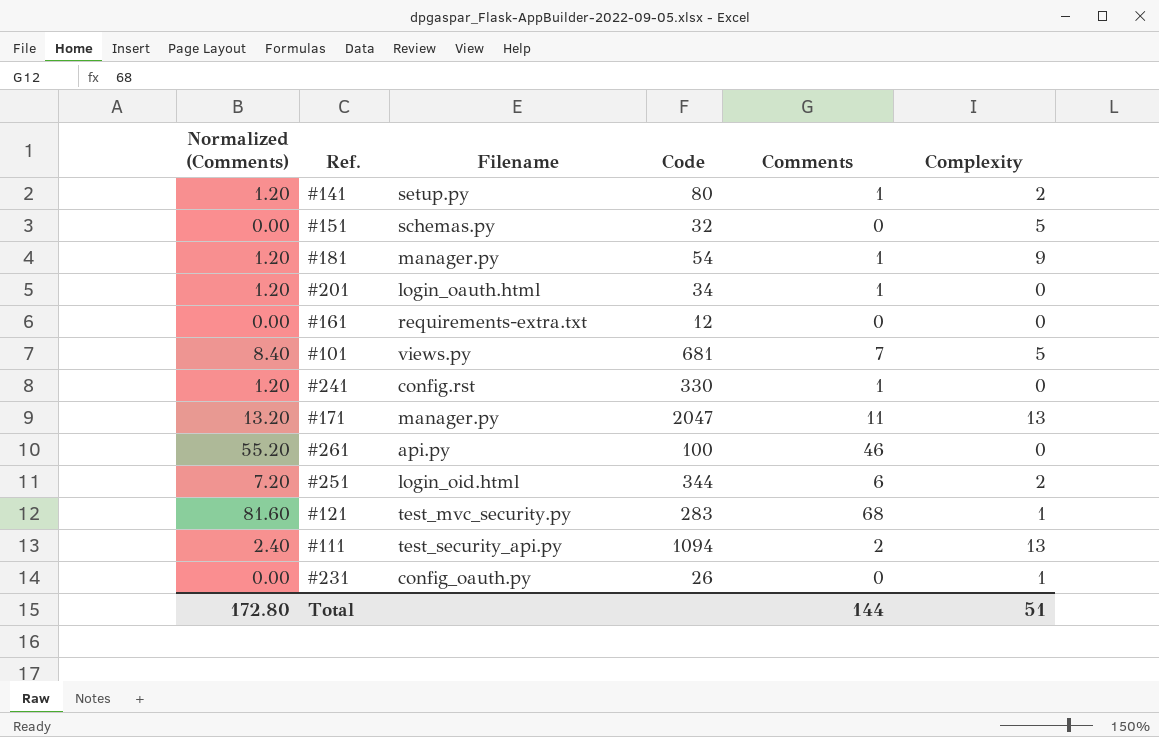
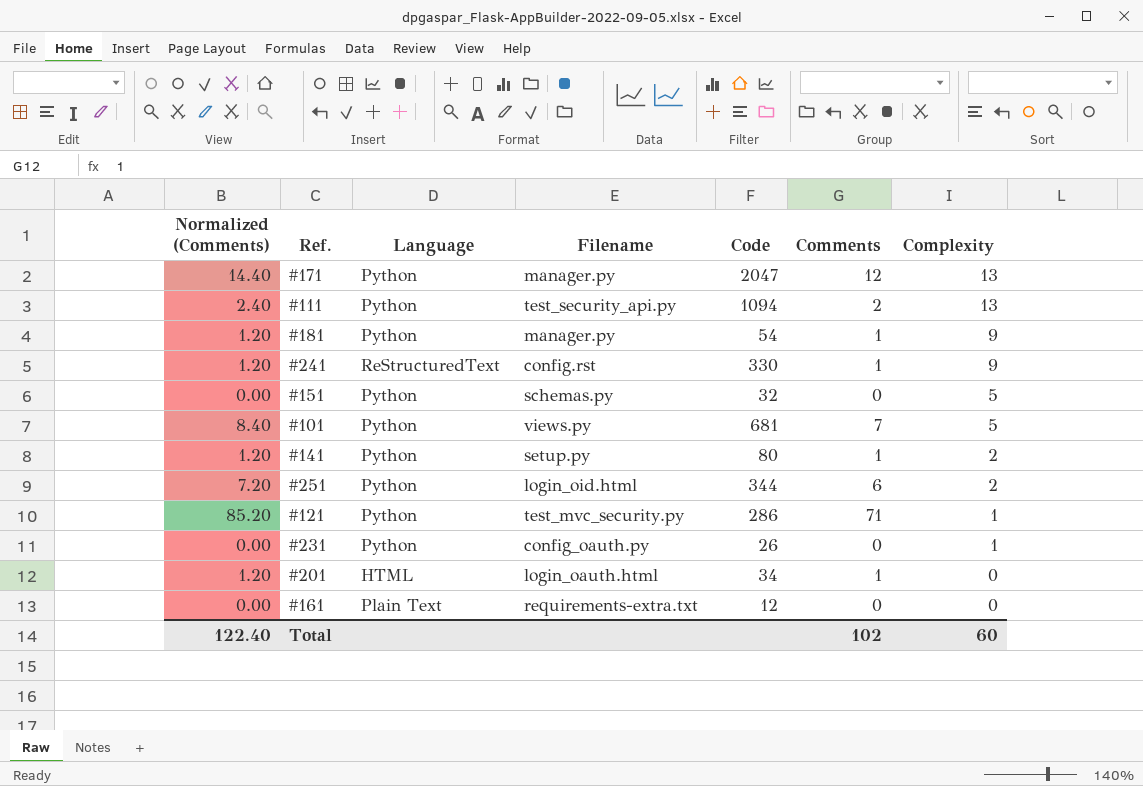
row order: none -> Complexity descending
column Language | position: none -> 3
row #261: 55.20 | api.py | 100 | 46 | 0 -> none
#171 | Normalized (Comments): 13.20 -> 14.40
#171 | Comments: 11 -> 12
#241 | Complexity: 0 -> 9
#121 | Normalized (Comments): 81.60 -> 85.20
#121 | Code: 283 -> 286
#121 | Comments: 68 -> 71
Total | Normalized (Comments): 172.80 -> 122.40
Total | Comments: 144 -> 102
Total | Complexity: 51 -> 60

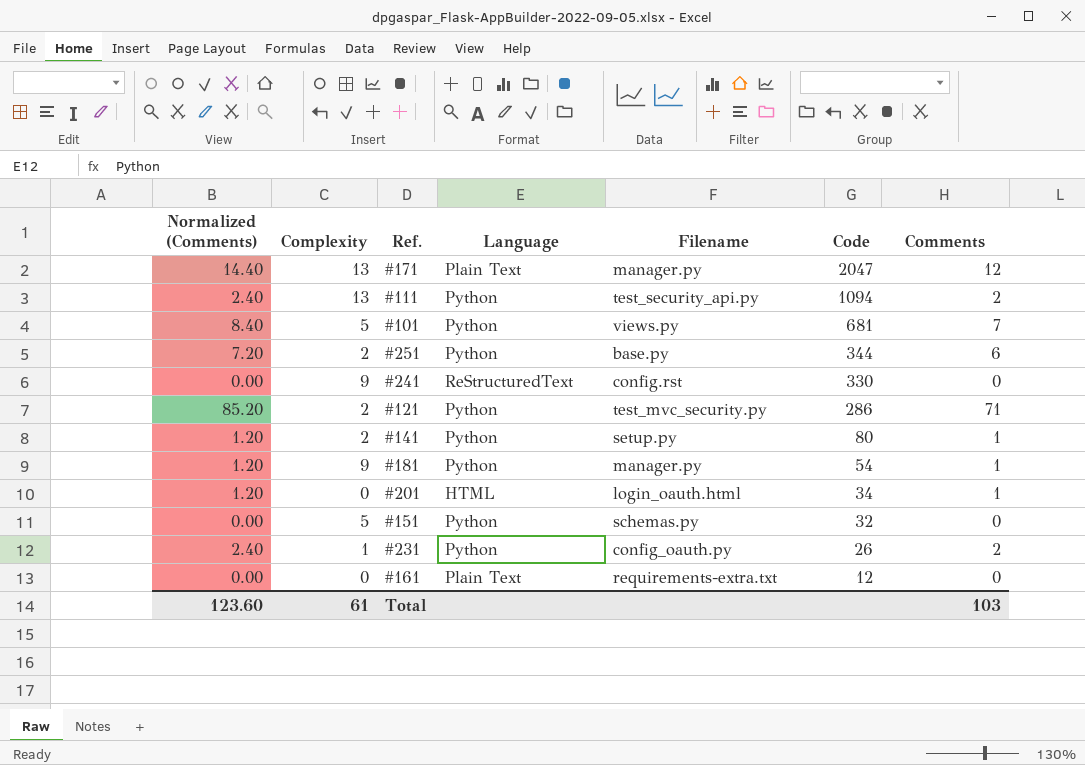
row order: Complexity descending -> Code descending
column Complexity | position: 7 -> 2
#171 | Language: Python -> Plain Text
#251 | Filename: login_oid.html -> base.py
#241 | Normalized (Comments): 1.20 -> 0.00
#241 | Comments: 1 -> 0
#121 | Complexity: 1 -> 2
#231 | Normalized (Comments): 0.00 -> 2.40
#231 | Comments: 0 -> 2
Total | Normalized (Comments): 122.40 -> 123.60
Total | Complexity: 60 -> 61
Total | Comments: 102 -> 103

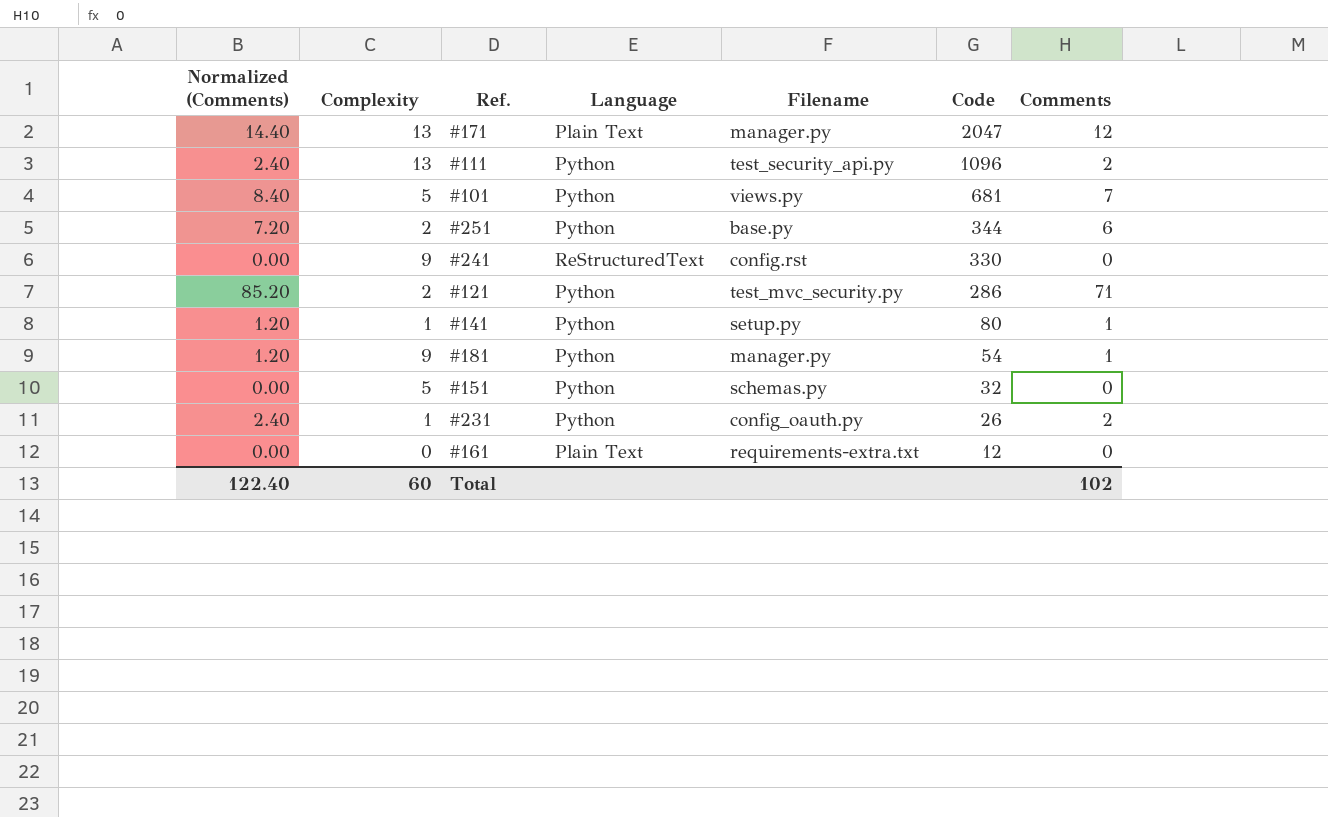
row #201: 1.20 | 0 | HTML | login_oauth.html | 34 | 1 -> none
#111 | Code: 1094 -> 1096
#141 | Complexity: 2 -> 1
Total | Normalized (Comments): 123.60 -> 122.40
Total | Complexity: 61 -> 60
Total | Comments: 103 -> 102

